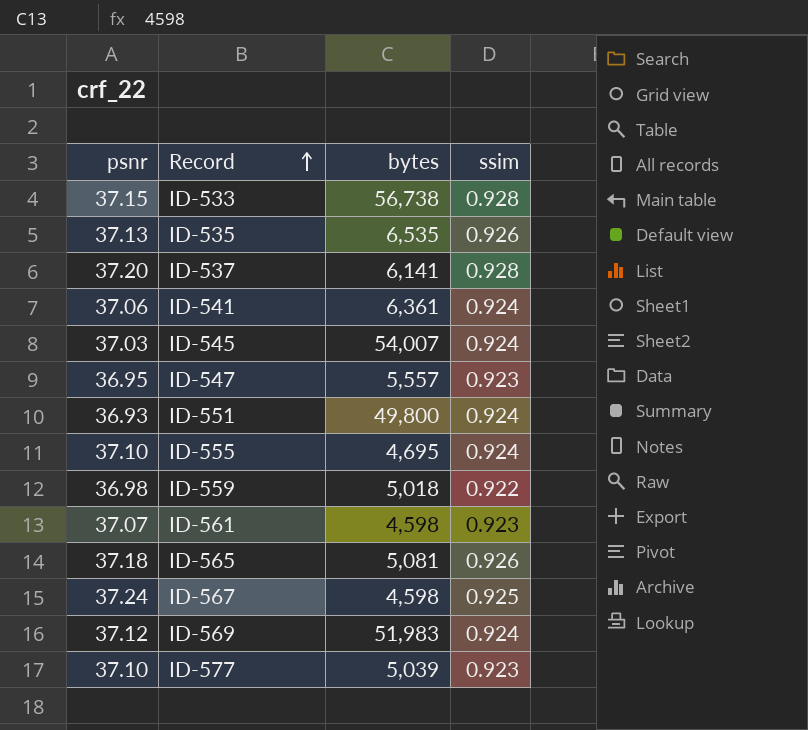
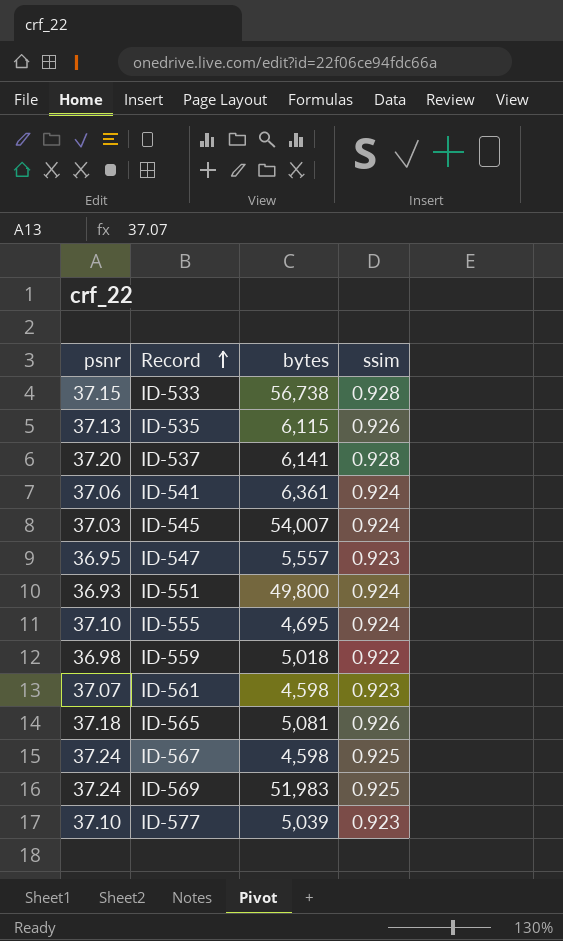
ID-535 | bytes: 6,535 -> 6,115
ID-569 | psnr: 37.12 -> 37.24
ID-569 | ssim: 0.924 -> 0.925

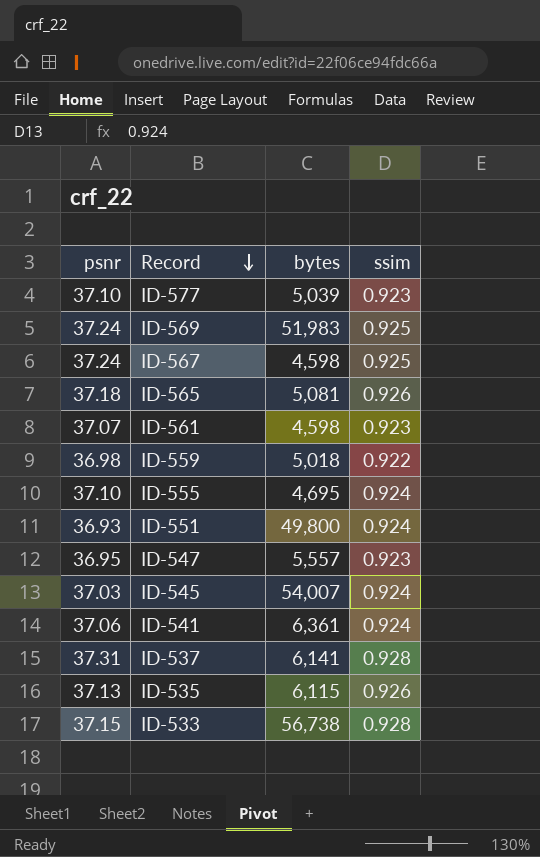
row order: Record ascending -> Record descending
ID-537 | psnr: 37.20 -> 37.31

